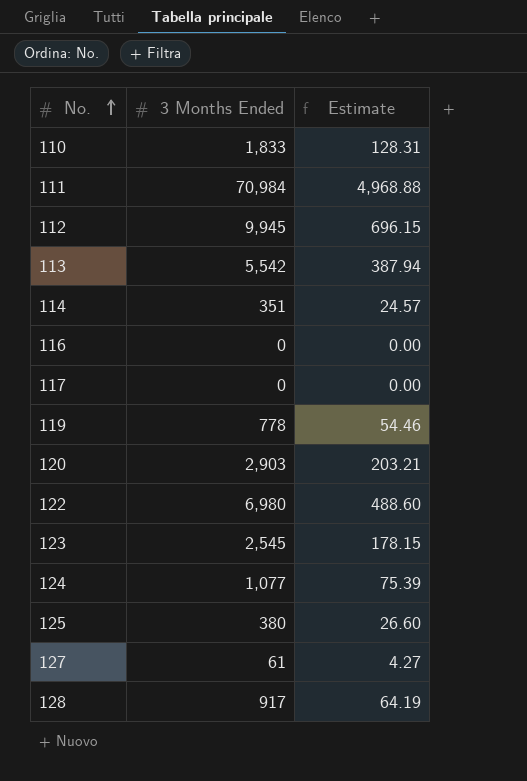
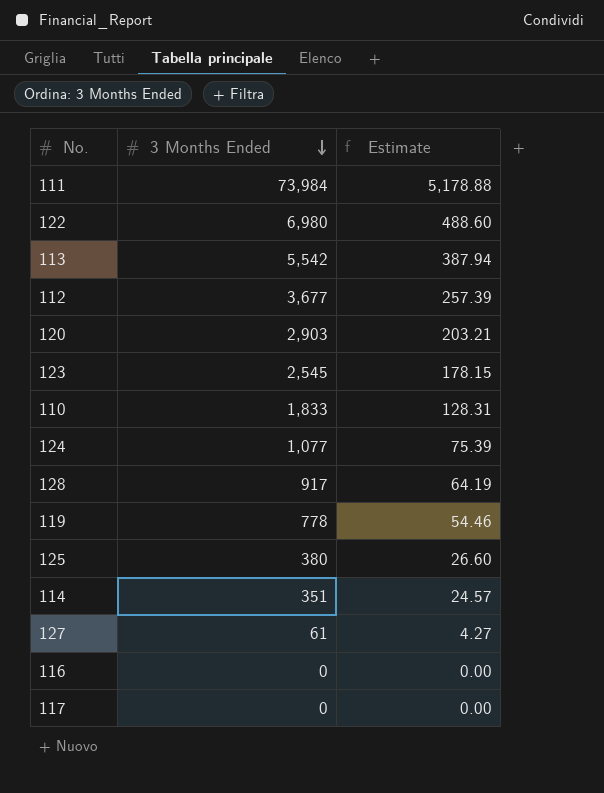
row order: No. ascending -> 3 Months Ended descending
111 | 3 Months Ended: 70,984 -> 73,984
111 | Estimate: 4,968.88 -> 5,178.88
112 | 3 Months Ended: 9,945 -> 3,677
112 | Estimate: 696.15 -> 257.39

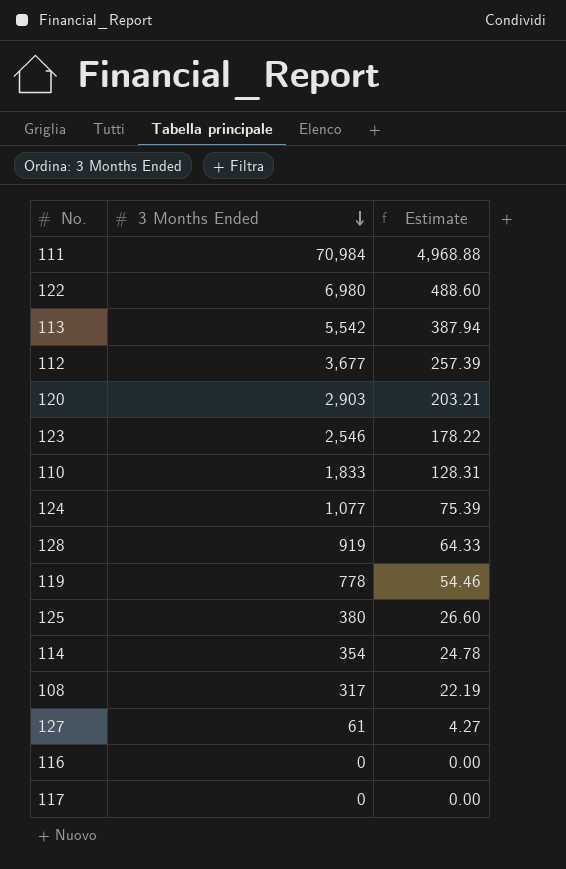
111 | 3 Months Ended: 73,984 -> 70,984
111 | Estimate: 5,178.88 -> 4,968.88
123 | 3 Months Ended: 2,545 -> 2,546
123 | Estimate: 178.15 -> 178.22
128 | 3 Months Ended: 917 -> 919
128 | Estimate: 64.19 -> 64.33
114 | 3 Months Ended: 351 -> 354
114 | Estimate: 24.57 -> 24.78
row 108: none -> 317 | 22.19

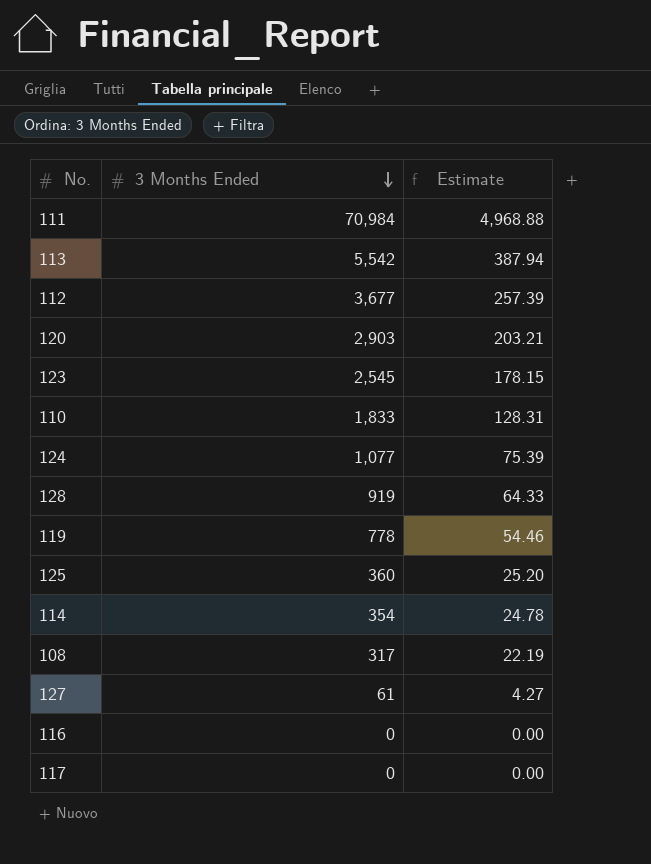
row 122: 6,980 | 488.60 -> none
123 | 3 Months Ended: 2,546 -> 2,545
123 | Estimate: 178.22 -> 178.15
125 | 3 Months Ended: 380 -> 360
125 | Estimate: 26.60 -> 25.20

